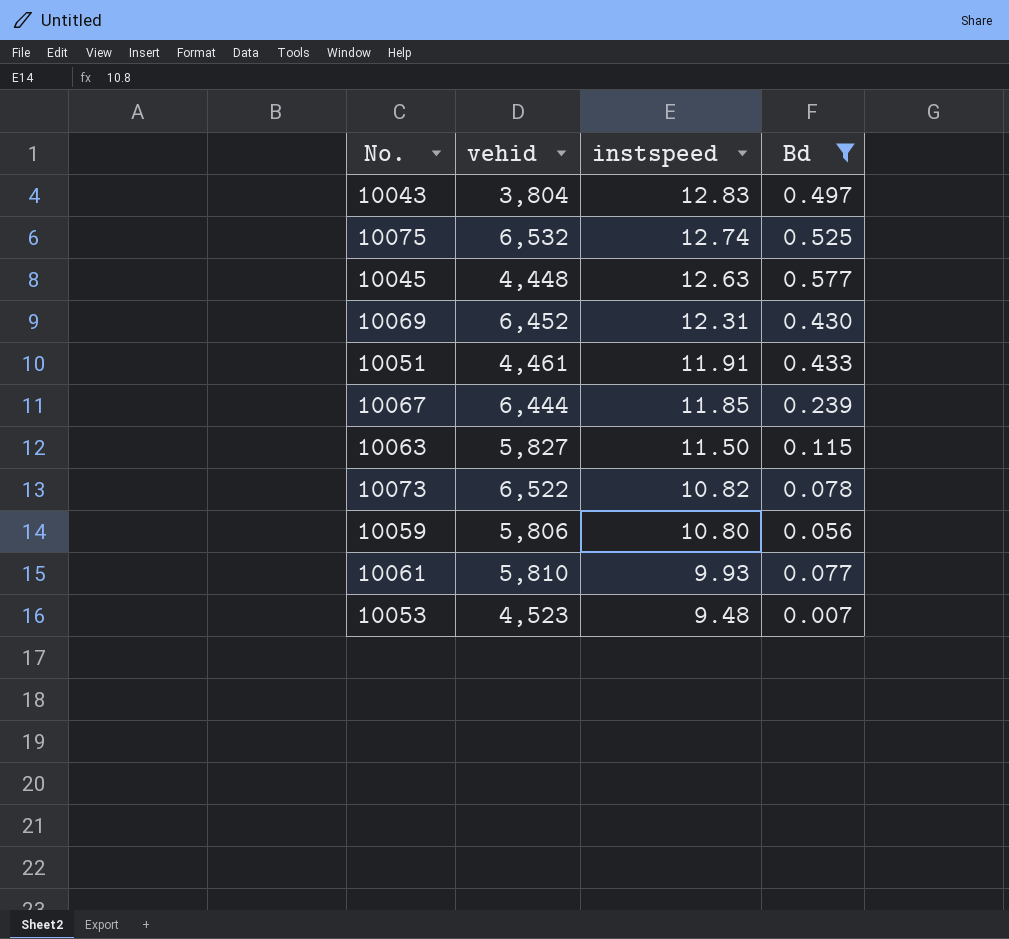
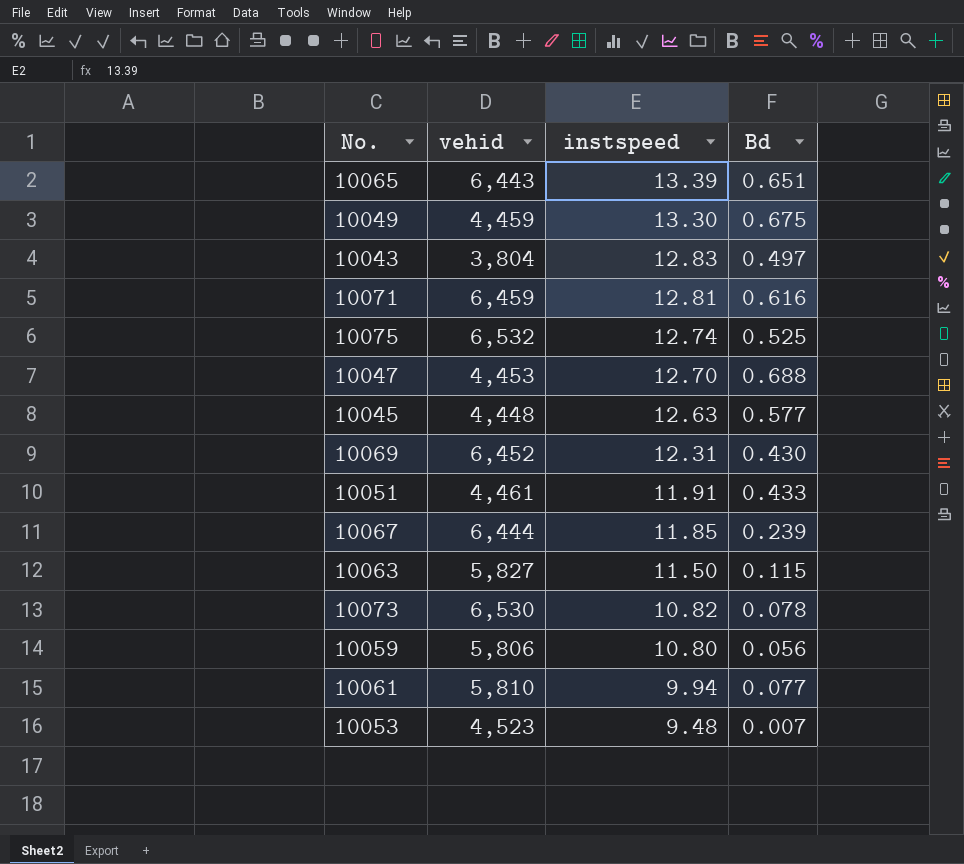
filter: Bd <= 0.577 -> none
10073 | vehid: 6,522 -> 6,530
10061 | instspeed: 9.93 -> 9.94

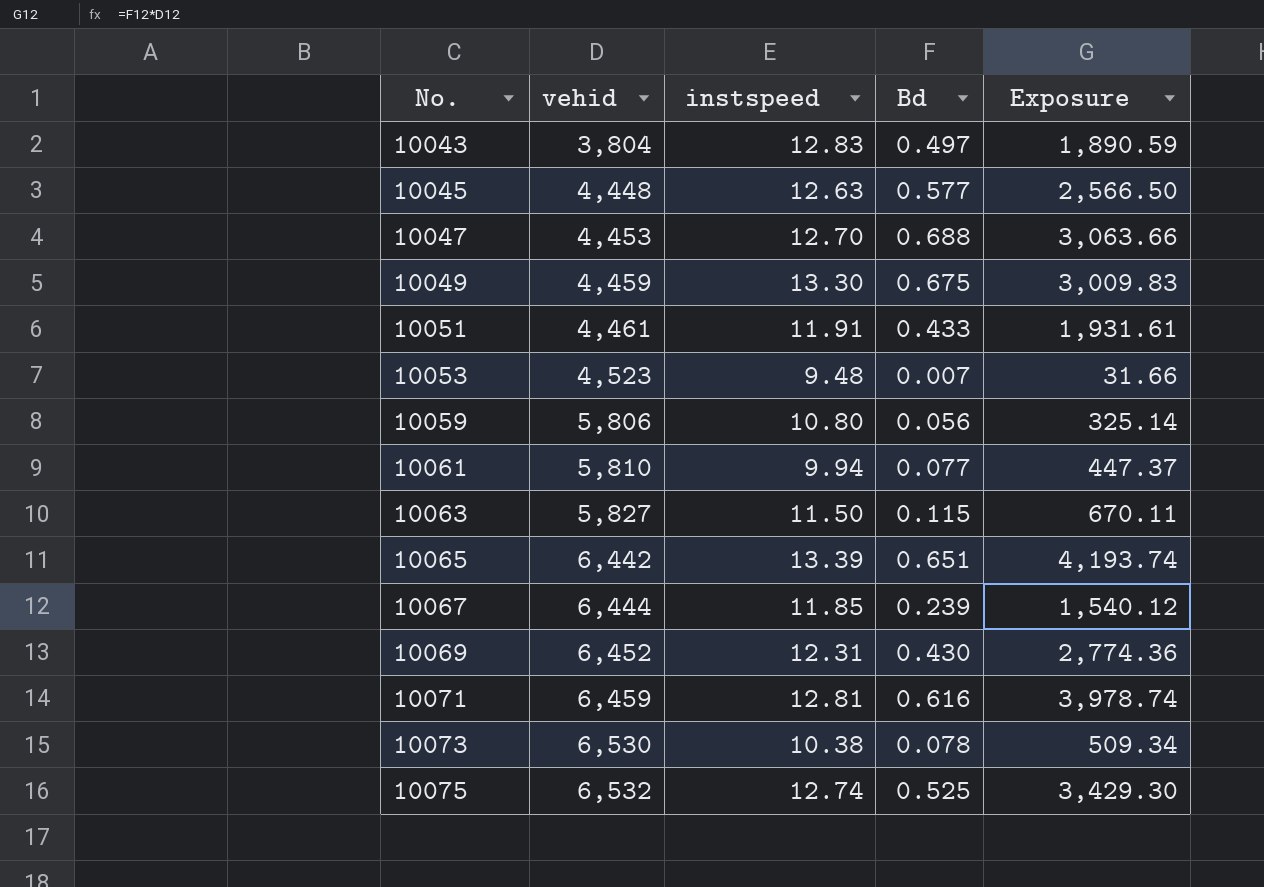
row order: instspeed descending -> No. ascending
column Exposure | formula: none -> [vehid] * [Bd]
10065 | vehid: 6,443 -> 6,442
10073 | instspeed: 10.82 -> 10.38

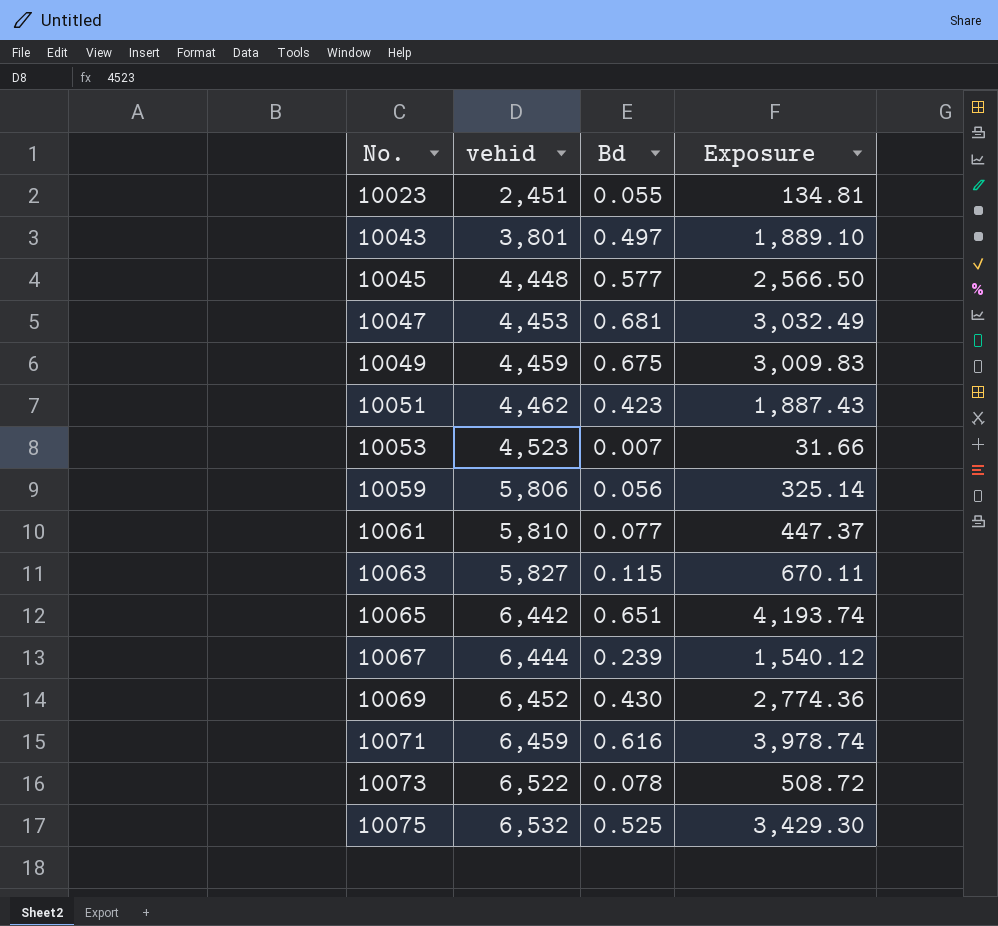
column instspeed | position: 3 -> none
row 10023: none -> 2,451 | 0.055 | 134.81
10043 | vehid: 3,804 -> 3,801
10043 | Exposure: 1,890.59 -> 1,889.10
10047 | Bd: 0.688 -> 0.681
10047 | Exposure: 3,063.66 -> 3,032.49
10051 | vehid: 4,461 -> 4,462
10051 | Bd: 0.433 -> 0.423
10051 | Exposure: 1,931.61 -> 1,887.43
10073 | vehid: 6,530 -> 6,522
10073 | Exposure: 509.34 -> 508.72

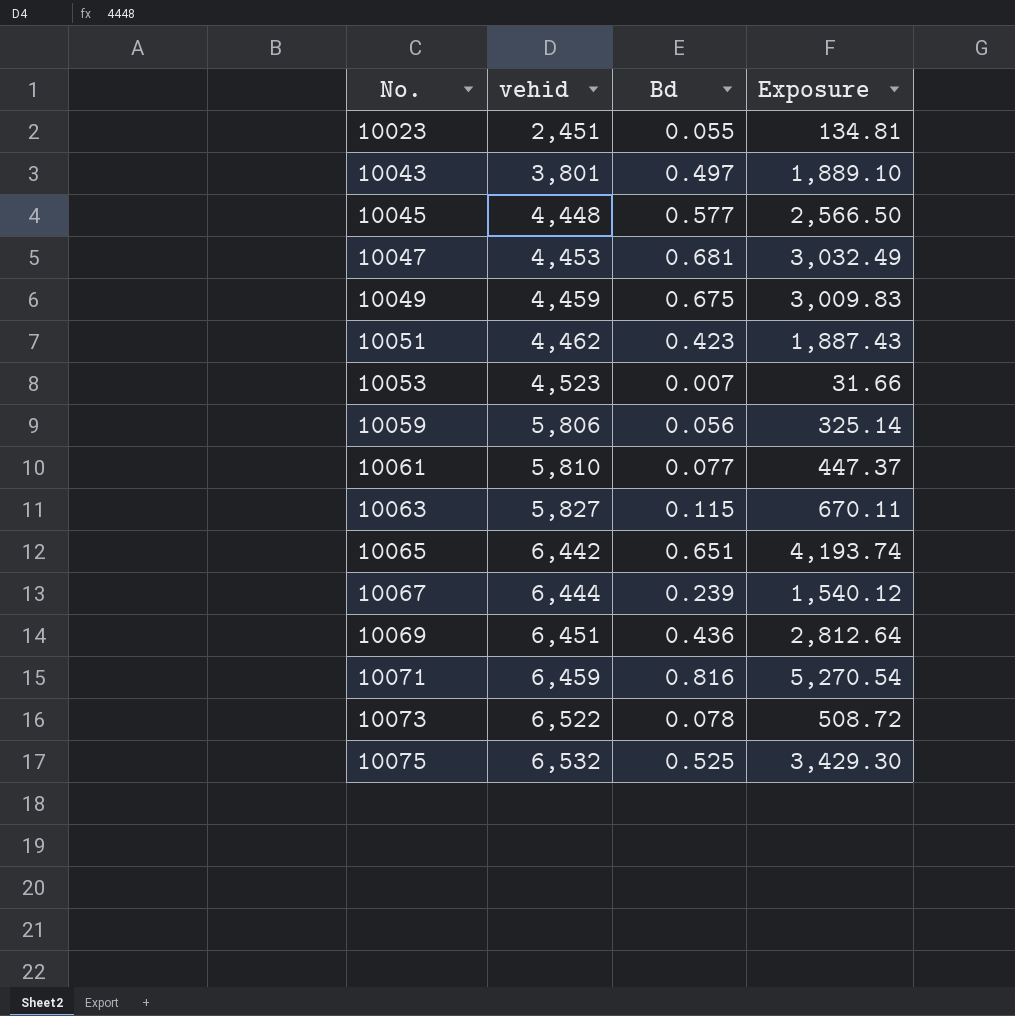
10069 | vehid: 6,452 -> 6,451
10069 | Bd: 0.430 -> 0.436
10069 | Exposure: 2,774.36 -> 2,812.64
10071 | Bd: 0.616 -> 0.816
10071 | Exposure: 3,978.74 -> 5,270.54

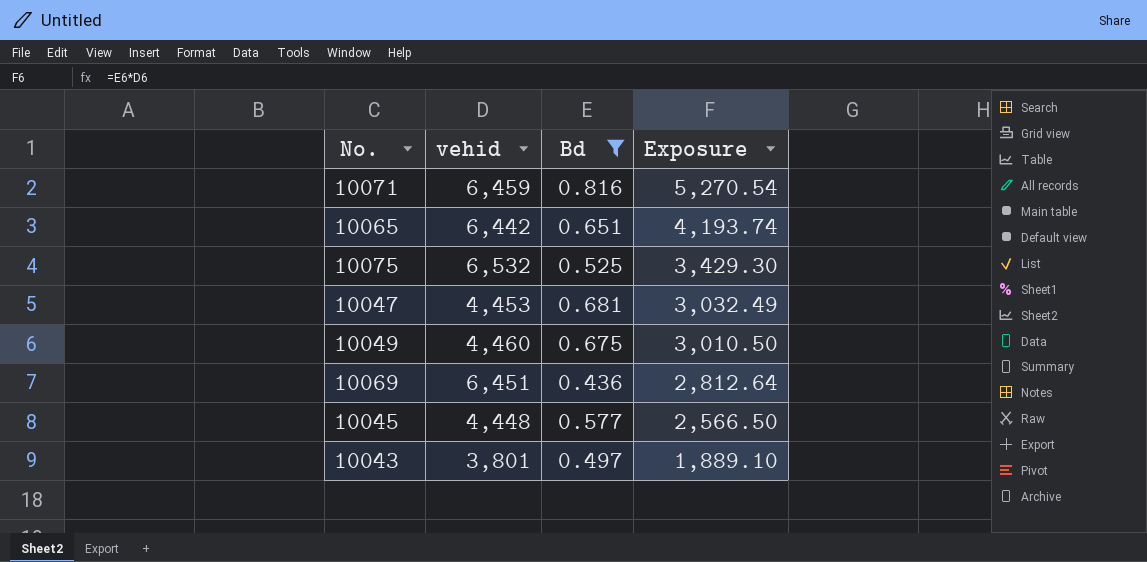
filter: none -> Bd >= 0.436
row order: No. ascending -> Exposure descending
10049 | vehid: 4,459 -> 4,460
10049 | Exposure: 3,009.83 -> 3,010.50

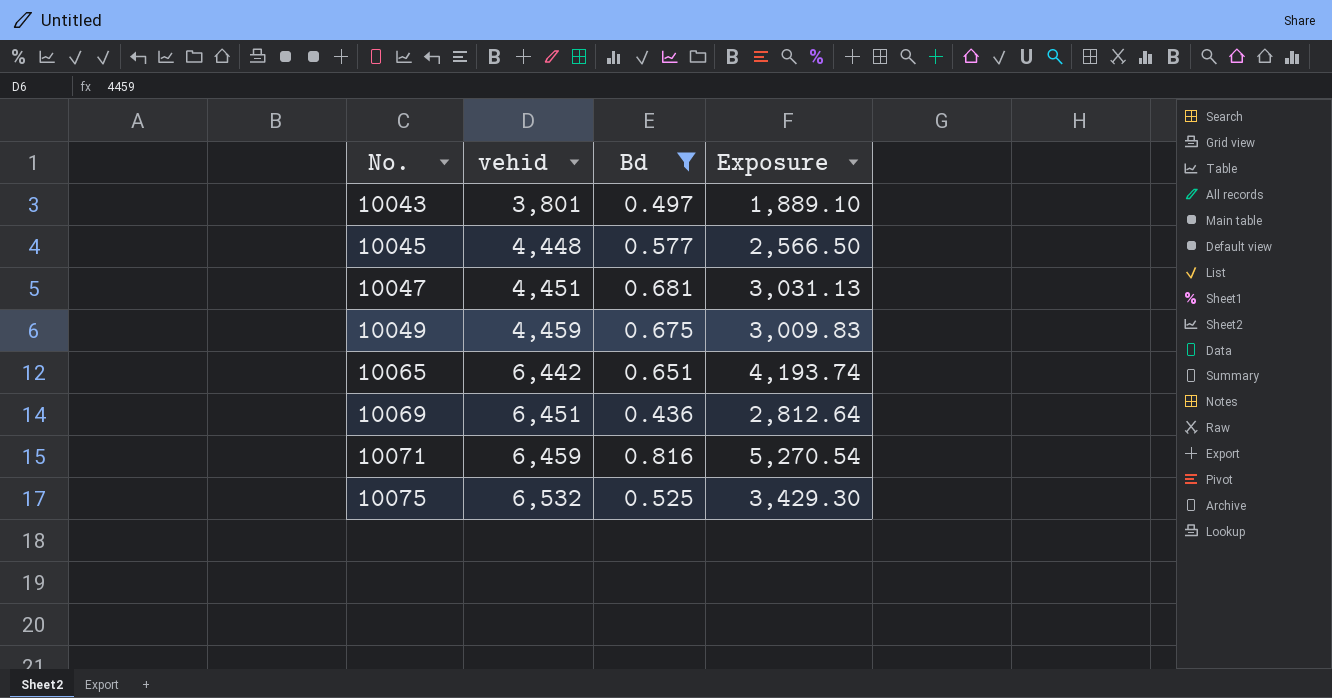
row order: Exposure descending -> No. ascending
10047 | vehid: 4,453 -> 4,451
10047 | Exposure: 3,032.49 -> 3,031.13
10049 | vehid: 4,460 -> 4,459
10049 | Exposure: 3,010.50 -> 3,009.83

